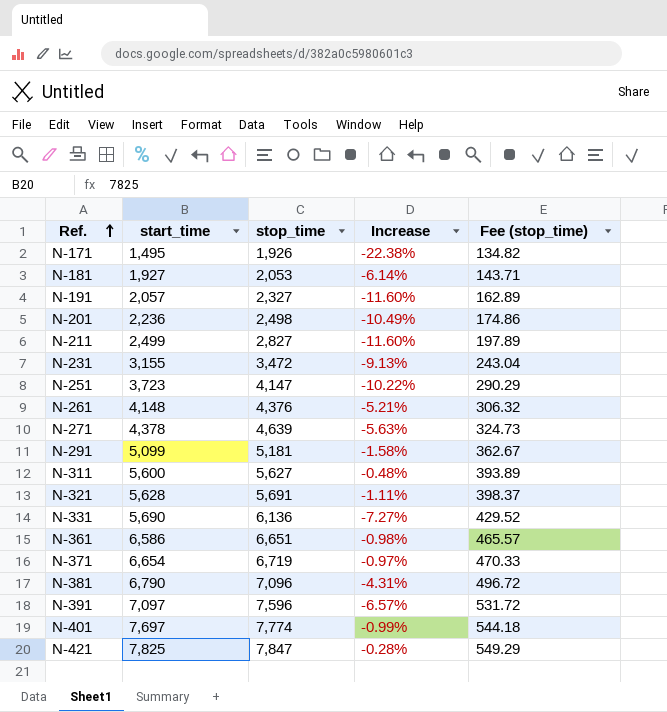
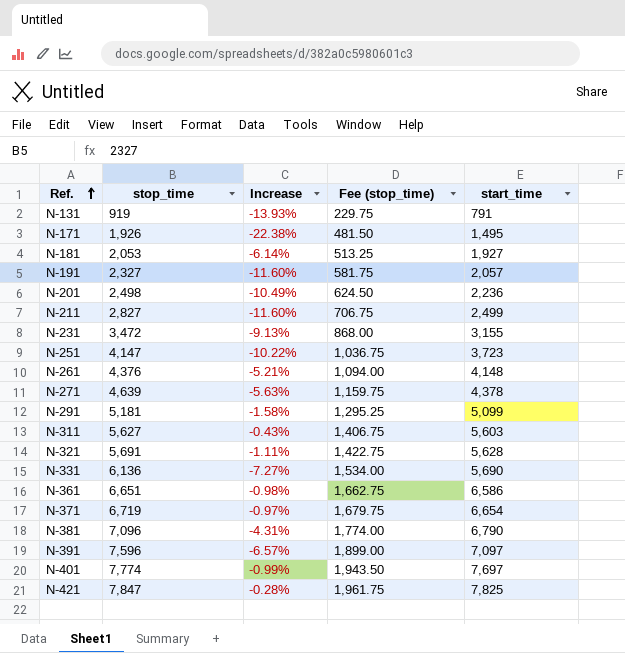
column Fee (stop_time) | formula: [stop_time] * 0.07 -> [stop_time] * 0.25
column start_time | position: 2 -> 5
row N-131: none -> 919 | -13.93% | 229.75 | 791
N-311 | Increase: -0.48% -> -0.43%
N-311 | start_time: 5,600 -> 5,603

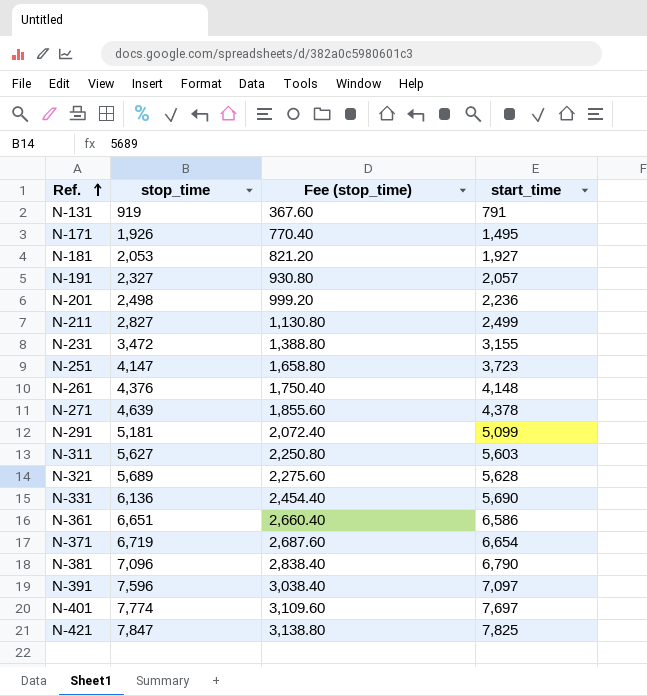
column Increase | formula: ([start_time] - [stop_time]) / [stop_time] -> none
column Fee (stop_time) | formula: [stop_time] * 0.25 -> [stop_time] * 0.4
N-321 | stop_time: 5,691 -> 5,689

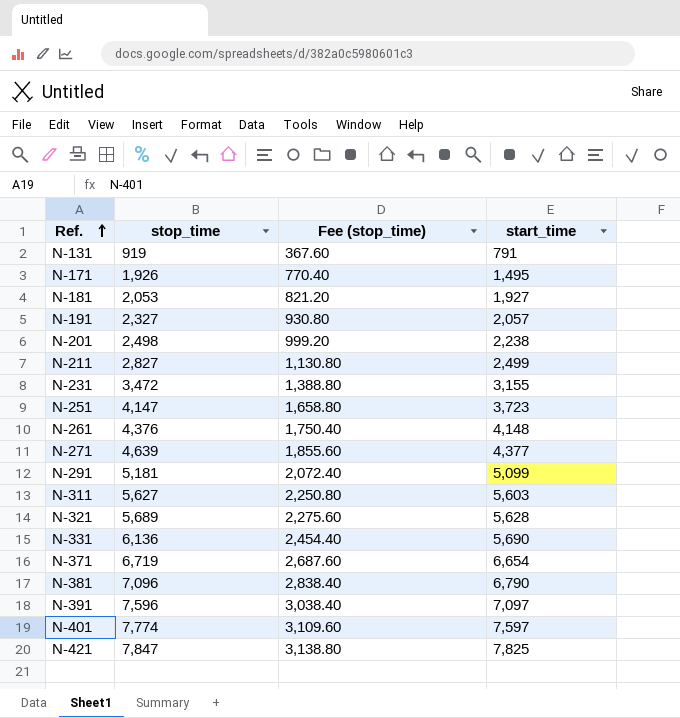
row N-361: 6,651 | 2,660.40 | 6,586 -> none
N-201 | start_time: 2,236 -> 2,238
N-271 | start_time: 4,378 -> 4,377
N-401 | start_time: 7,697 -> 7,597

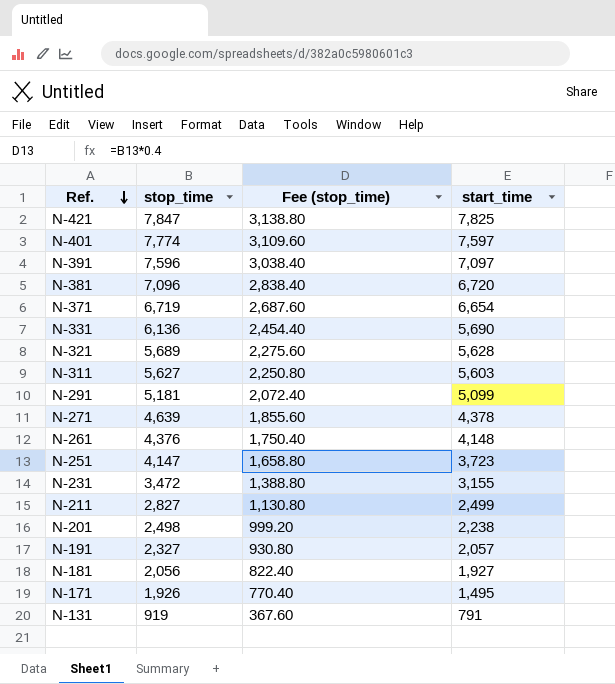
row order: Ref. ascending -> Ref. descending
N-381 | start_time: 6,790 -> 6,720
N-271 | start_time: 4,377 -> 4,378
N-181 | stop_time: 2,053 -> 2,056
N-181 | Fee (stop_time): 821.20 -> 822.40

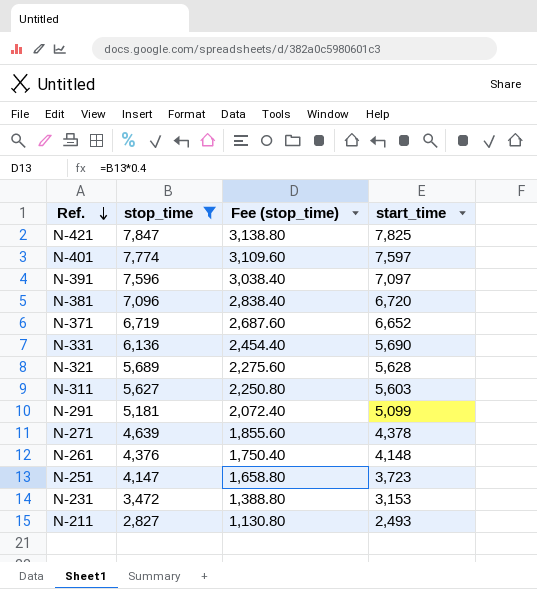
filter: none -> stop_time >= 2,827
N-371 | start_time: 6,654 -> 6,652
N-231 | start_time: 3,155 -> 3,153
N-211 | start_time: 2,499 -> 2,493

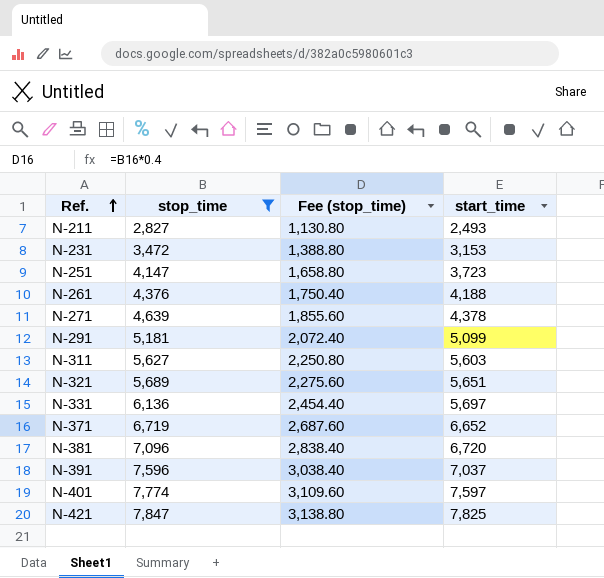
row order: Ref. descending -> Ref. ascending
N-261 | start_time: 4,148 -> 4,188
N-321 | start_time: 5,628 -> 5,651
N-331 | start_time: 5,690 -> 5,697
N-391 | start_time: 7,097 -> 7,037

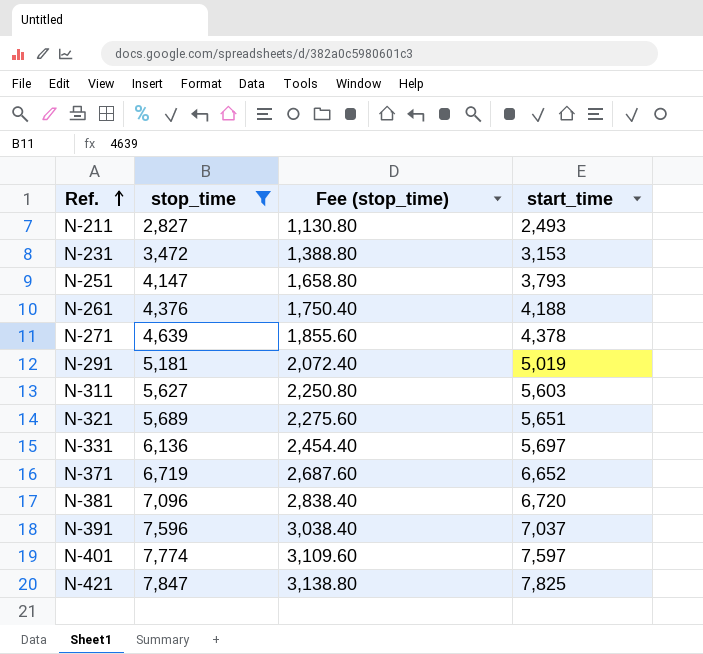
N-251 | start_time: 3,723 -> 3,793
N-291 | start_time: 5,099 -> 5,019

